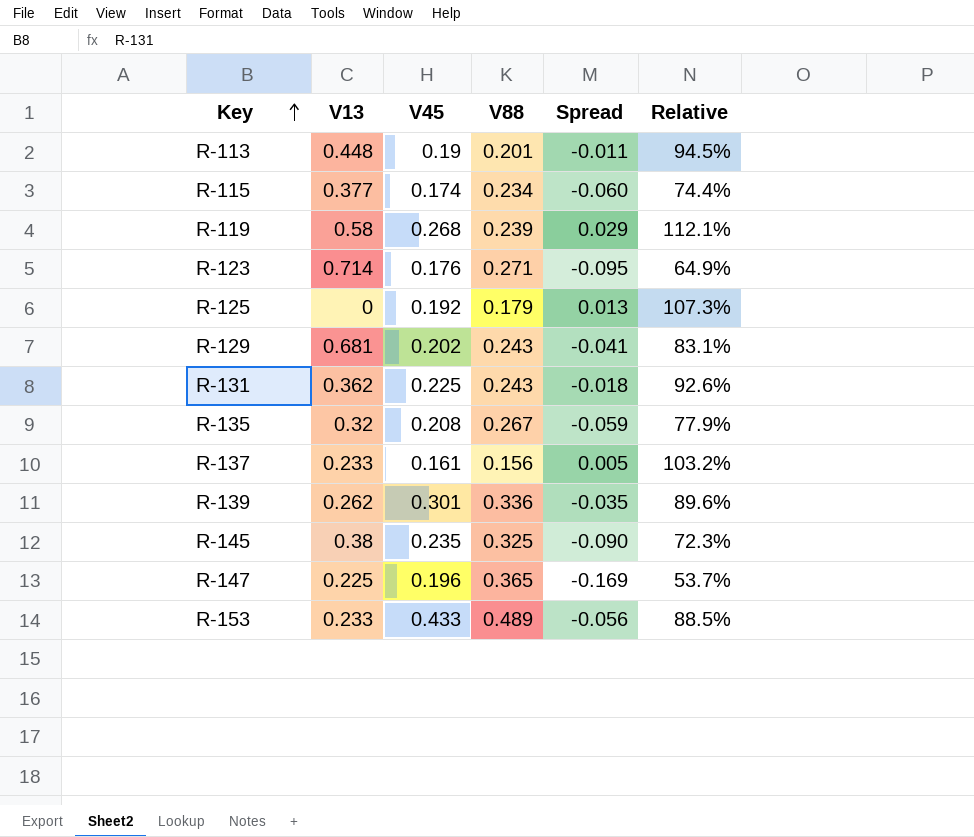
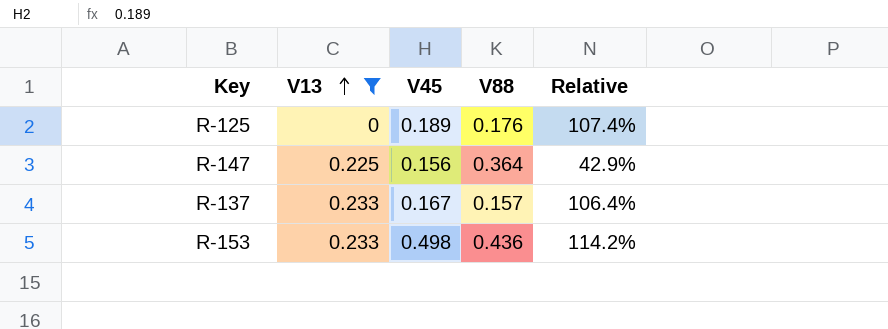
filter: none -> V13 <= 0.233
row order: Key ascending -> V13 ascending
column Spread | formula: [V45] - [V88] -> none
R-125 | V45: 0.192 -> 0.189
R-125 | V88: 0.179 -> 0.176
R-125 | Relative: 107.3% -> 107.4%
R-147 | V45: 0.196 -> 0.156
R-147 | V88: 0.365 -> 0.364
R-147 | Relative: 53.7% -> 42.9%
R-137 | V45: 0.161 -> 0.167
R-137 | V88: 0.156 -> 0.157
R-137 | Relative: 103.2% -> 106.4%
R-153 | V45: 0.433 -> 0.498
R-153 | V88: 0.489 -> 0.436
R-153 | Relative: 88.5% -> 114.2%

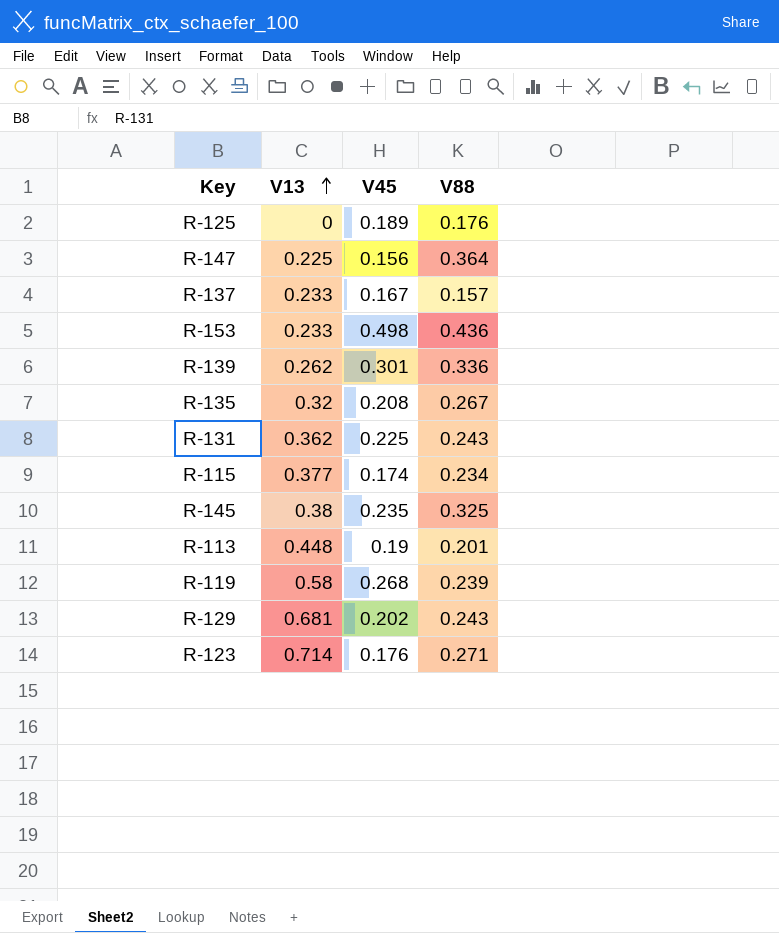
filter: V13 <= 0.233 -> none
column Relative | formula: [V45] / [V88] -> none

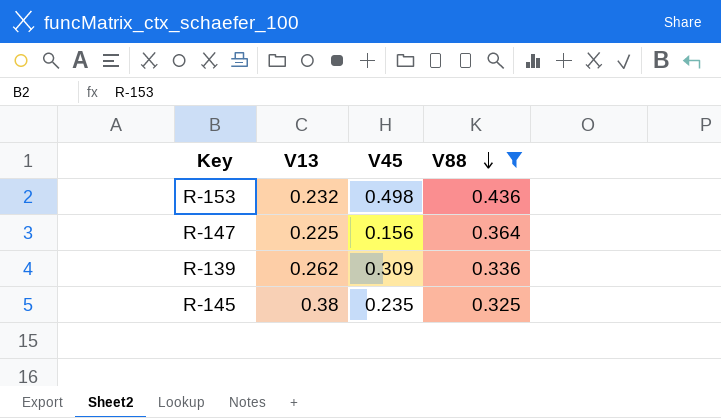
filter: none -> V88 >= 0.325
row order: V13 ascending -> V88 descending
R-153 | V13: 0.233 -> 0.232
R-139 | V45: 0.301 -> 0.309

